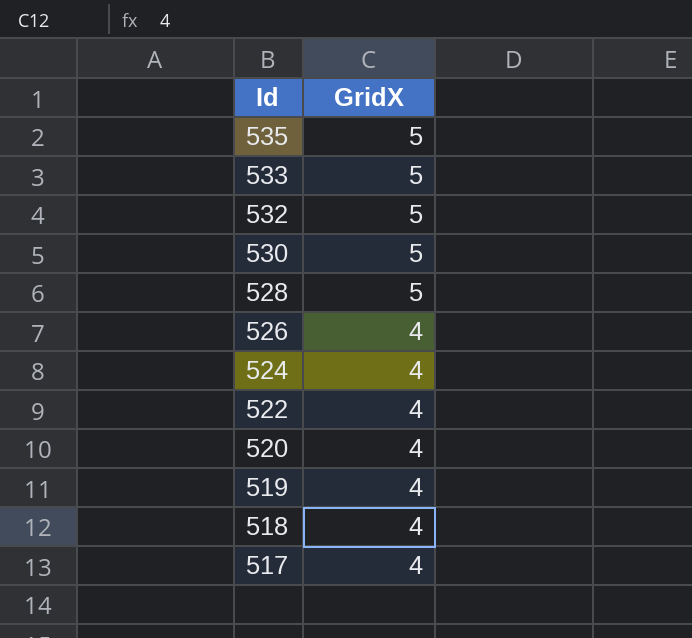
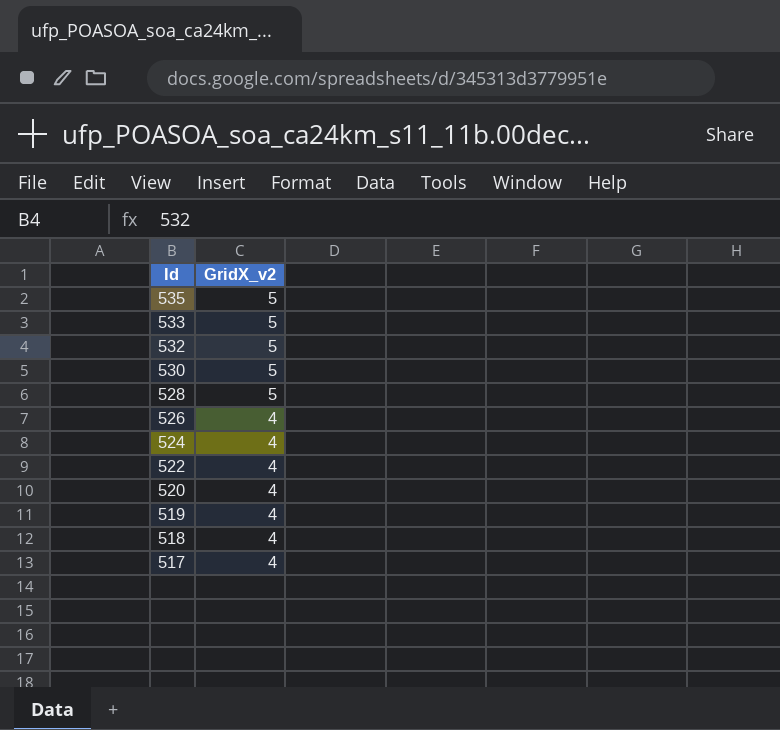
column name: GridX -> GridX_v2

